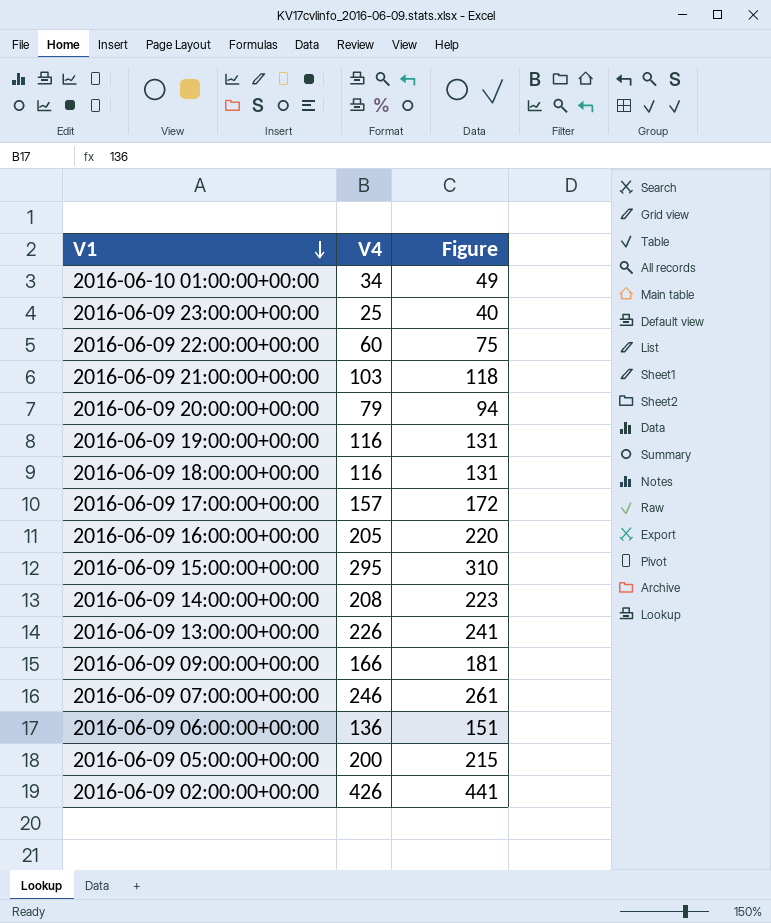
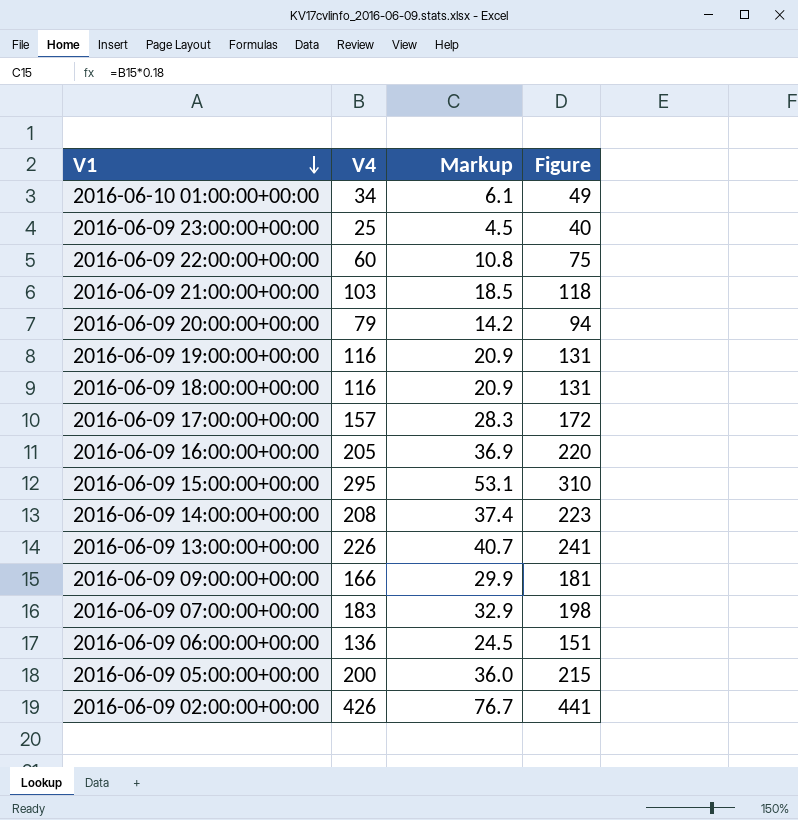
column Markup | formula: none -> [V4] * 0.18
2016-06-09 07:00:00+00:00 | V4: 246 -> 183
2016-06-09 07:00:00+00:00 | Figure: 261 -> 198

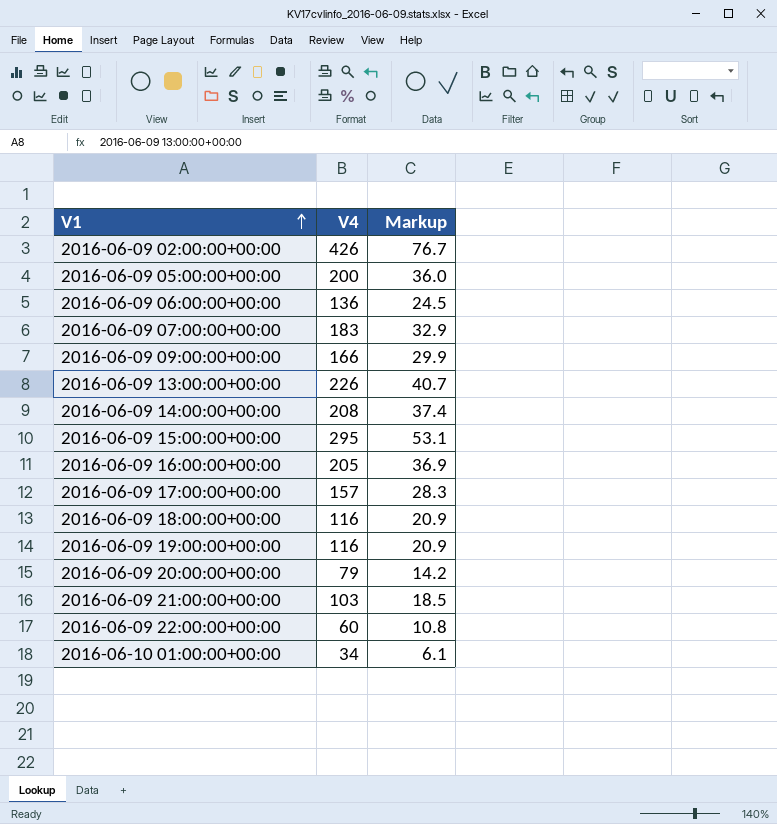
row order: V1 descending -> V1 ascending
column Figure | formula: [V4] + 15 -> none
row 2016-06-09 23:00:00+00:00: 25 | 4.5 | 40 -> none

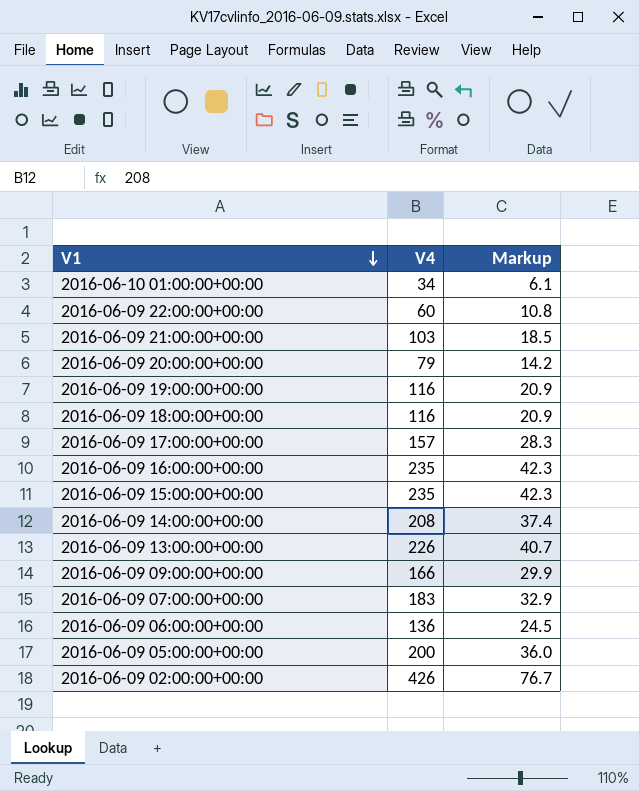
row order: V1 ascending -> V1 descending
2016-06-09 16:00:00+00:00 | V4: 205 -> 235
2016-06-09 16:00:00+00:00 | Markup: 36.9 -> 42.3
2016-06-09 15:00:00+00:00 | V4: 295 -> 235
2016-06-09 15:00:00+00:00 | Markup: 53.1 -> 42.3

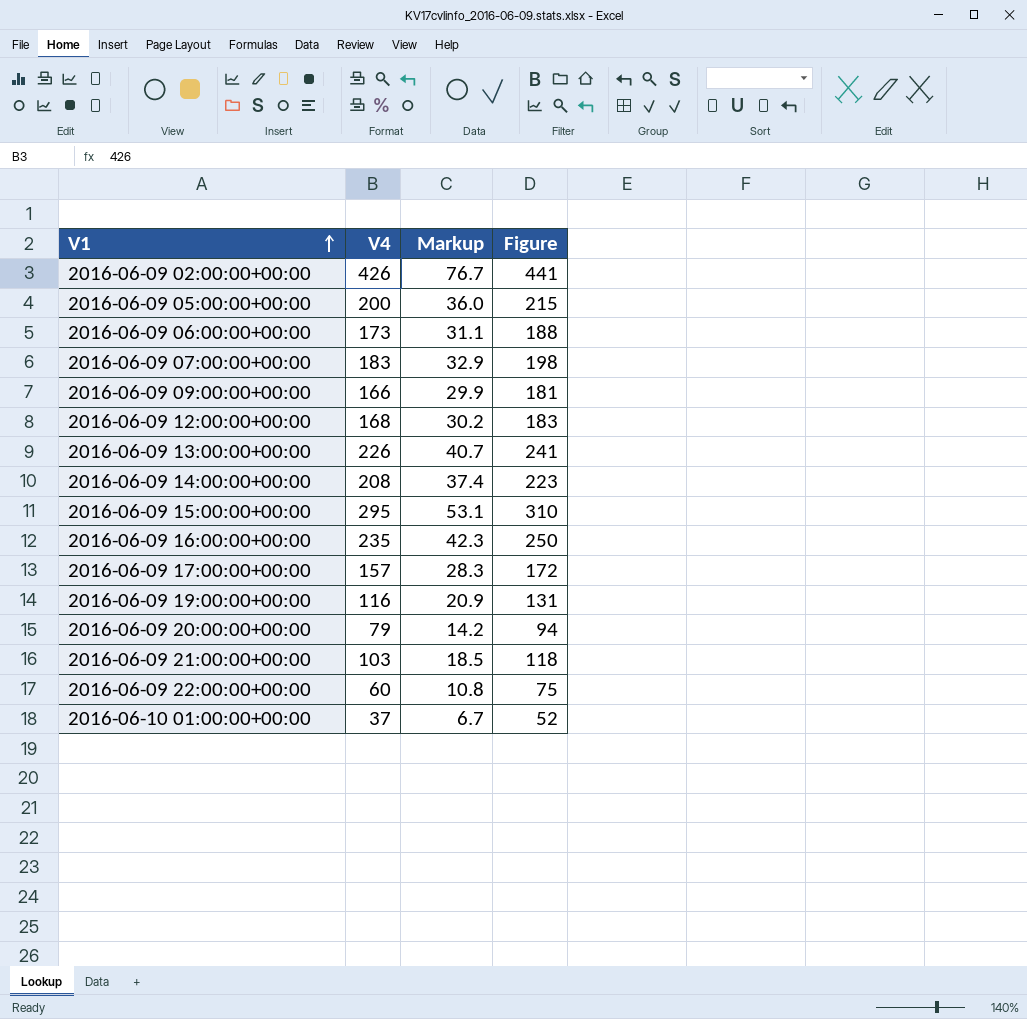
row order: V1 descending -> V1 ascending
column Figure | formula: none -> [V4] + 15
row 2016-06-09 18:00:00+00:00: 116 | 20.9 -> none
2016-06-09 06:00:00+00:00 | V4: 136 -> 173
2016-06-09 06:00:00+00:00 | Markup: 24.5 -> 31.1
row 2016-06-09 12:00:00+00:00: none -> 168 | 30.2 | 183
2016-06-09 15:00:00+00:00 | V4: 235 -> 295
2016-06-09 15:00:00+00:00 | Markup: 42.3 -> 53.1
2016-06-10 01:00:00+00:00 | V4: 34 -> 37
2016-06-10 01:00:00+00:00 | Markup: 6.1 -> 6.7

